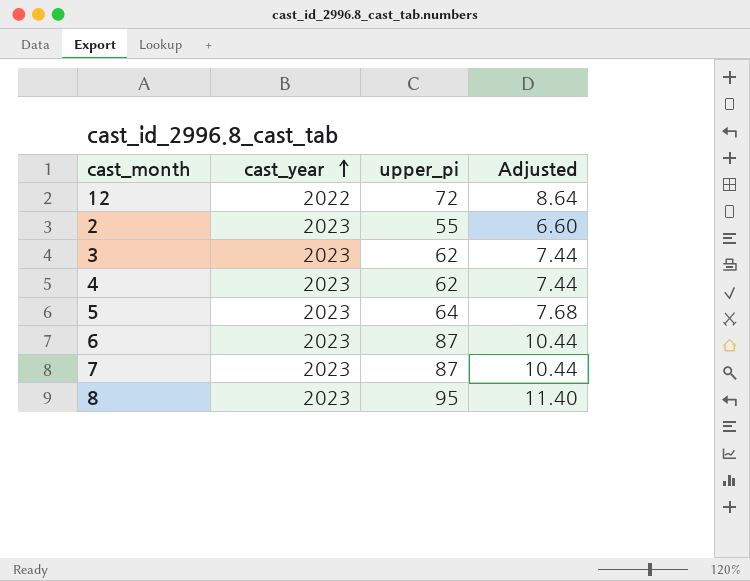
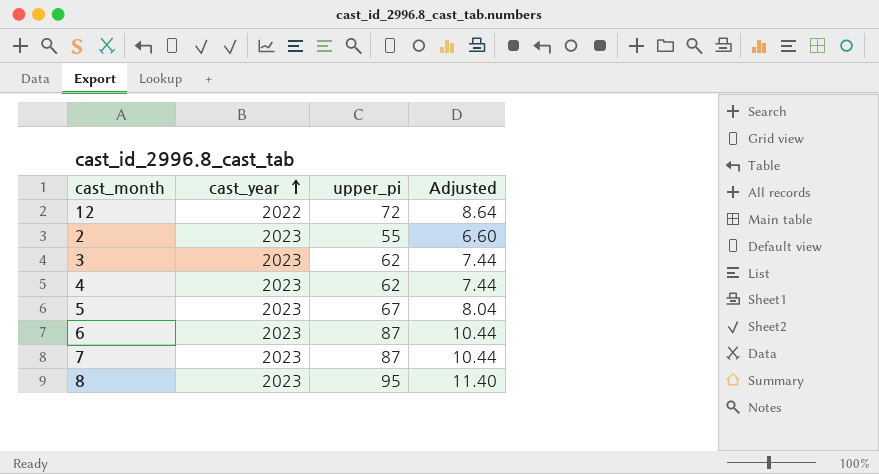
5 | upper_pi: 64 -> 67
5 | Adjusted: 7.68 -> 8.04

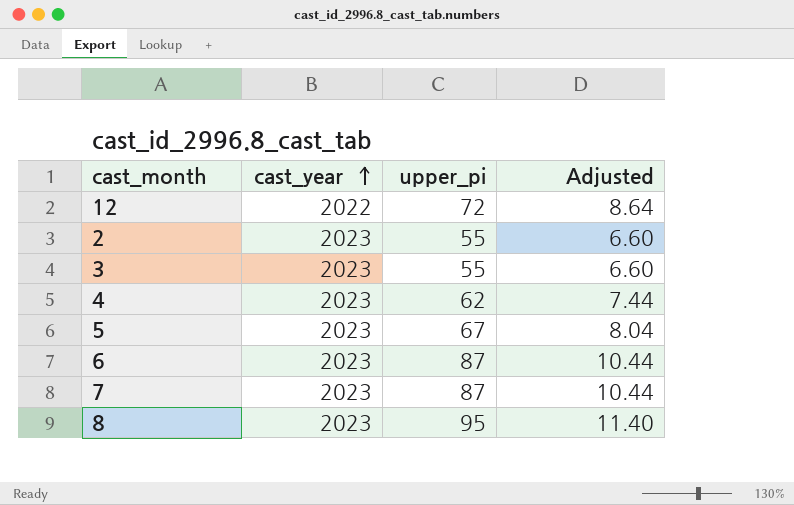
3 | upper_pi: 62 -> 55
3 | Adjusted: 7.44 -> 6.60

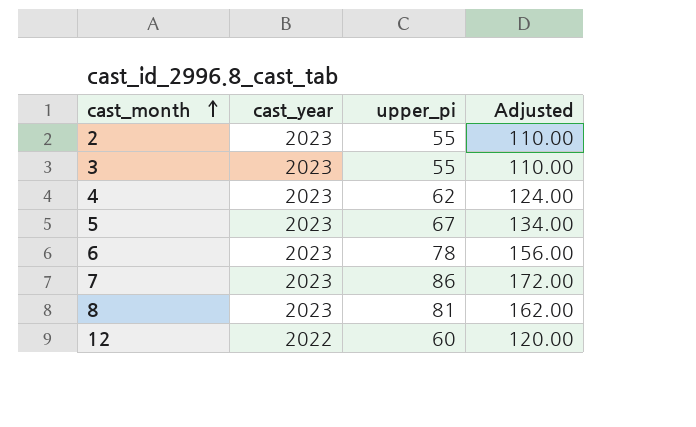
row order: cast_year ascending -> cast_month ascending
column Adjusted | formula: [upper_pi] * 0.12 -> [upper_pi] * 2
6 | upper_pi: 87 -> 78
7 | upper_pi: 87 -> 86
8 | upper_pi: 95 -> 81
12 | upper_pi: 72 -> 60

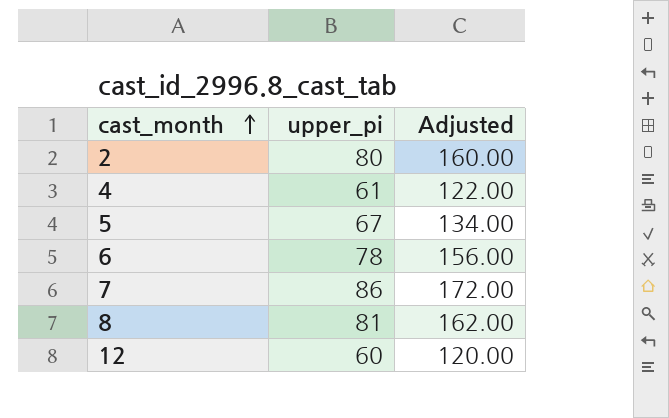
column cast_year | position: 2 -> none
row 3: 2023 | 55 | 110.00 -> none
2 | upper_pi: 55 -> 80
2 | Adjusted: 110.00 -> 160.00
4 | upper_pi: 62 -> 61
4 | Adjusted: 124.00 -> 122.00

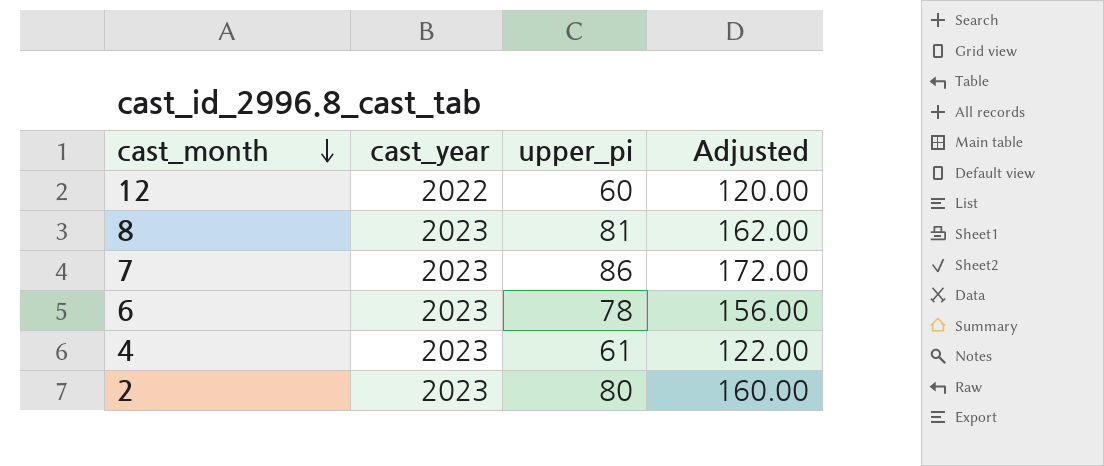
row order: cast_month ascending -> cast_month descending
column cast_year | position: none -> 2
row 5: 67 | 134.00 -> none

